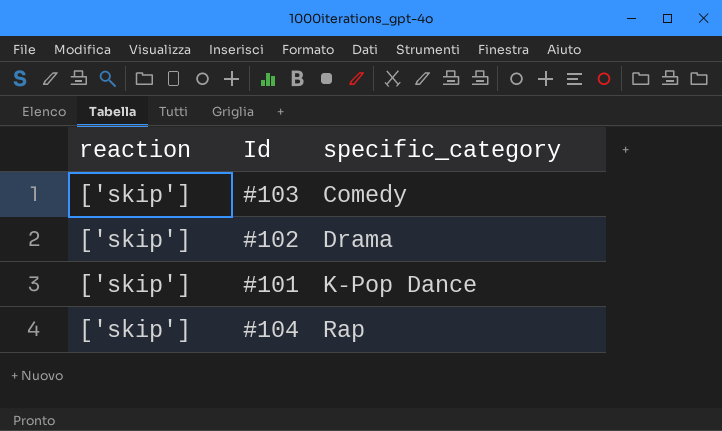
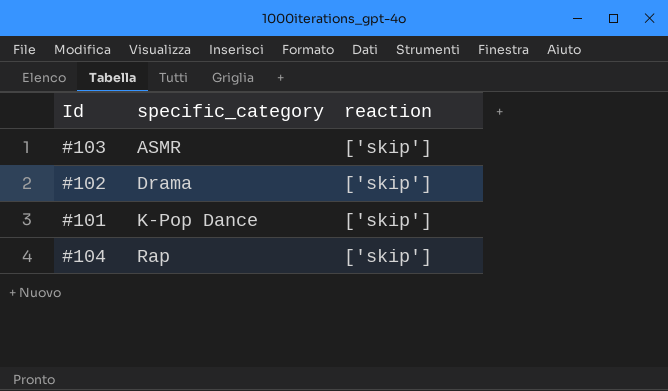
column reaction | position: 1 -> 3
#103 | specific_category: Comedy -> ASMR

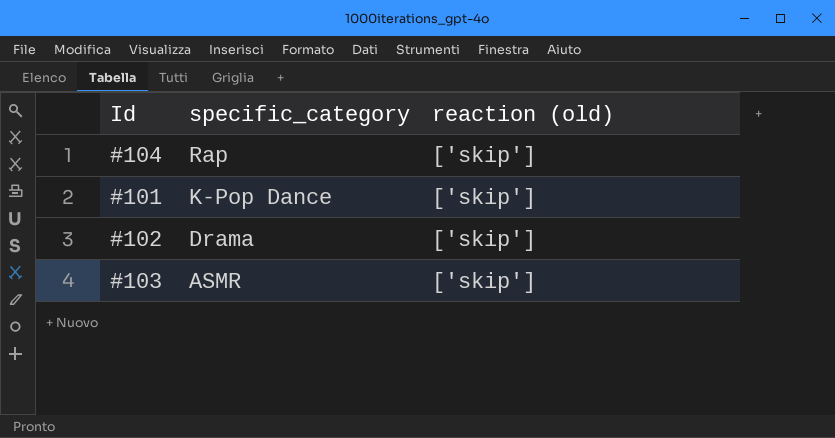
row order: specific_category ascending -> specific_category descending
column name: reaction -> reaction (old)

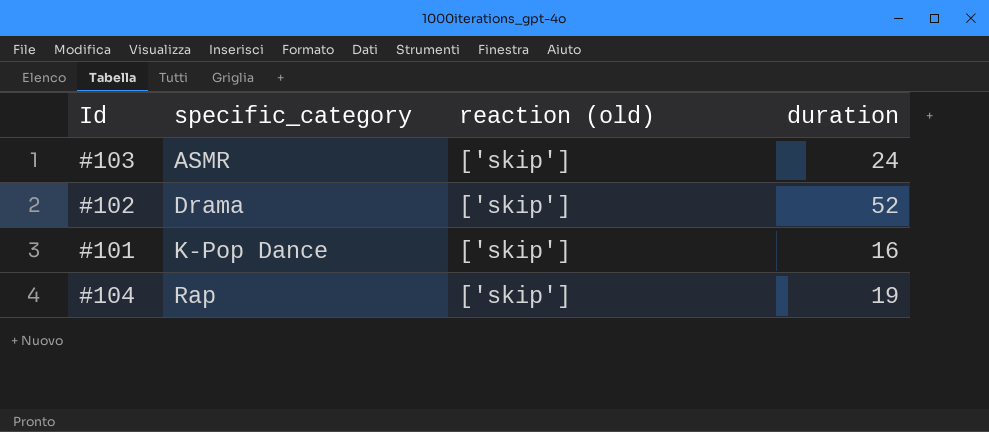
row order: specific_category descending -> specific_category ascending
column duration | position: none -> 4

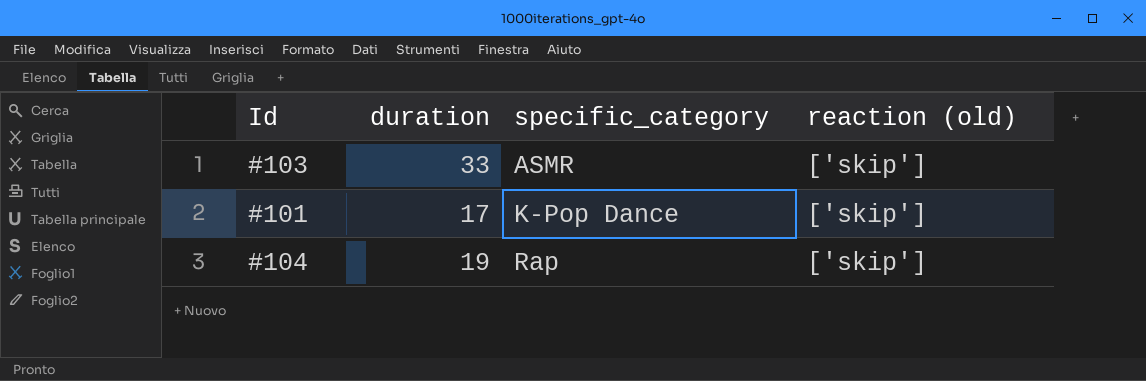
column duration | position: 4 -> 2
row #102: Drama | ['skip'] | 52 -> none
#103 | duration: 24 -> 33
#101 | duration: 16 -> 17

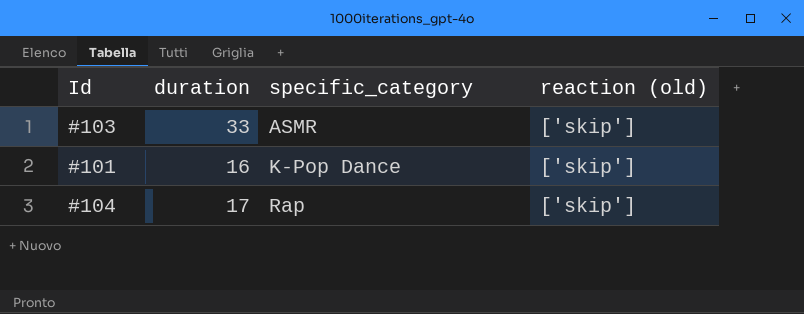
#101 | duration: 17 -> 16
#104 | duration: 19 -> 17

